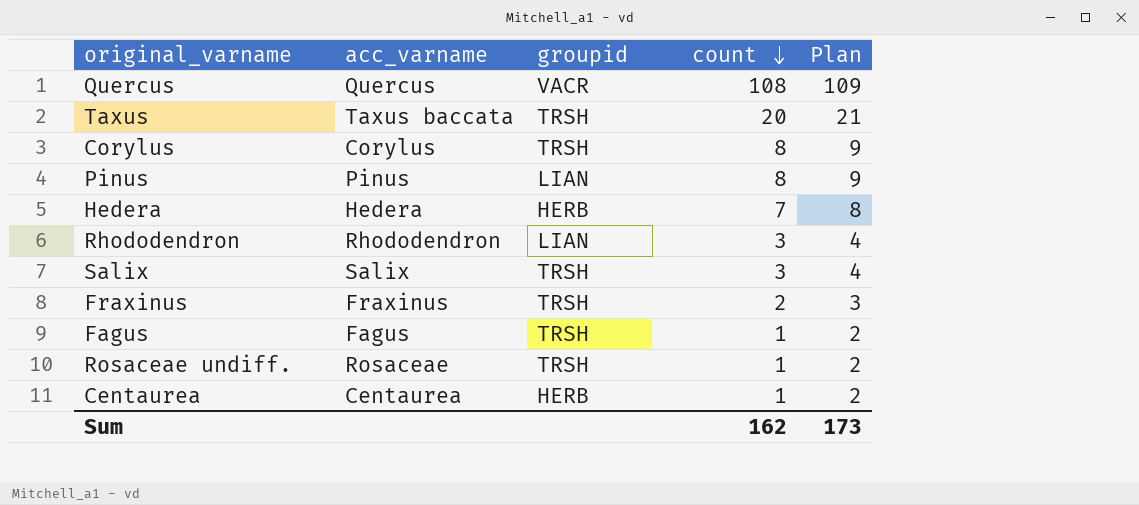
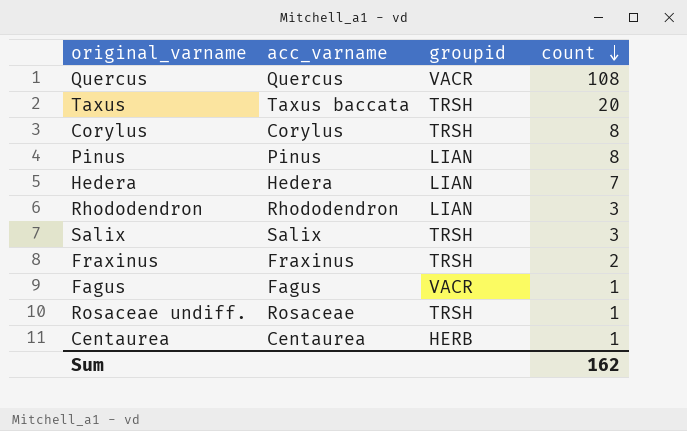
column Plan | formula: [count] + 1 -> none
Hedera | groupid: HERB -> LIAN
Fagus | groupid: TRSH -> VACR

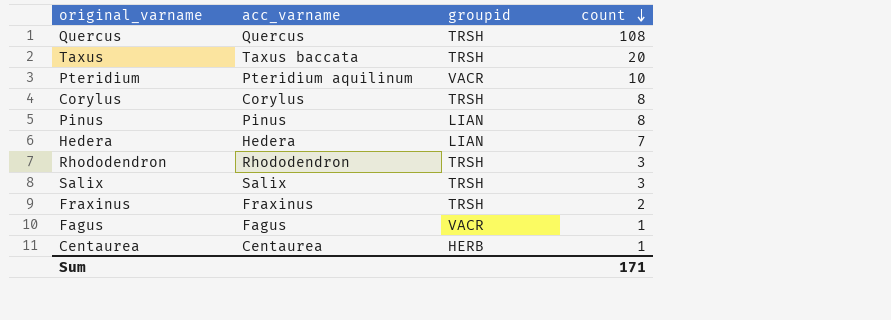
row Rosaceae undiff.: Rosaceae | TRSH | 1 -> none
Quercus | groupid: VACR -> TRSH
row Pteridium: none -> Pteridium aquilinum | VACR | 10
Rhododendron | groupid: LIAN -> TRSH
Sum | count: 162 -> 171

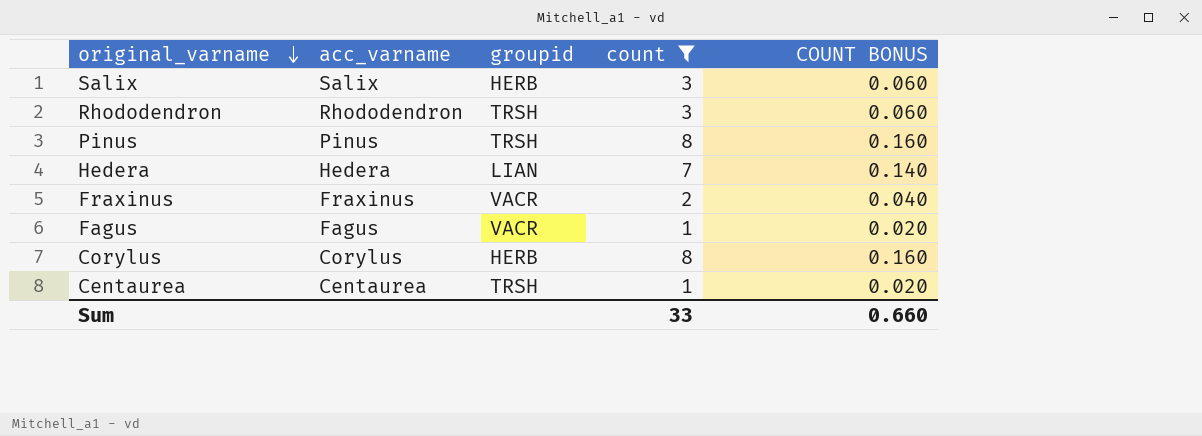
filter: none -> count <= 8
row order: count descending -> original_varname descending
column COUNT BONUS | formula: none -> [count] * 0.02
Salix | groupid: TRSH -> HERB
Pinus | groupid: LIAN -> TRSH
Fraxinus | groupid: TRSH -> VACR
Corylus | groupid: TRSH -> HERB
Centaurea | groupid: HERB -> TRSH
Sum | count: 171 -> 33

